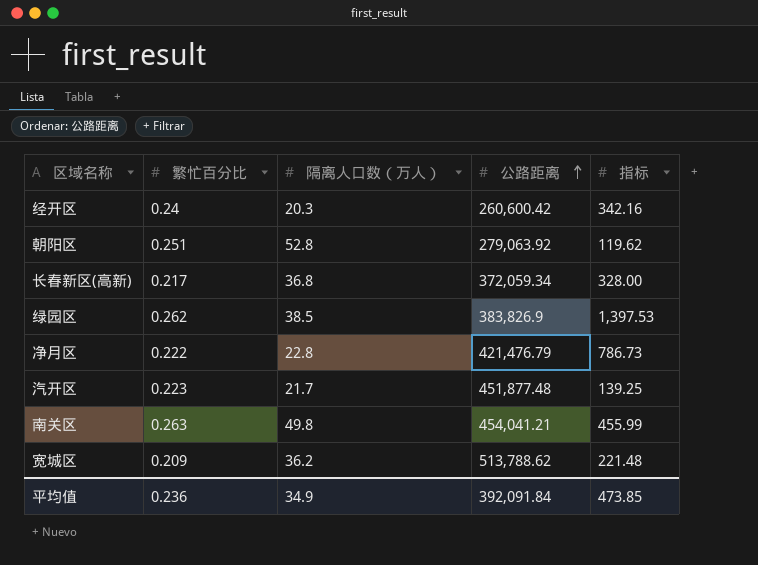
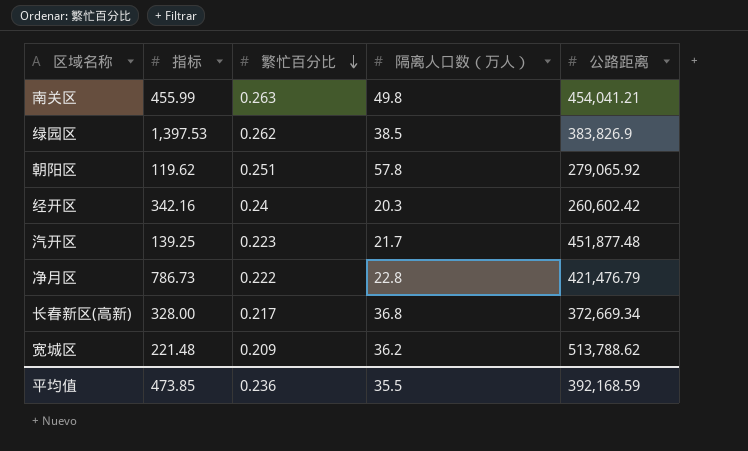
row order: 公路距离 ascending -> 繁忙百分比 descending
column 指标 | position: 5 -> 2
朝阳区 | 隔离人口数（万人）: 52.8 -> 57.8
朝阳区 | 公路距离: 279,063.92 -> 279,065.92
经开区 | 公路距离: 260,600.42 -> 260,602.42
长春新区(高新) | 公路距离: 372,059.34 -> 372,669.34
平均值 | 隔离人口数（万人）: 34.9 -> 35.5
平均值 | 公路距离: 392,091.84 -> 392,168.59

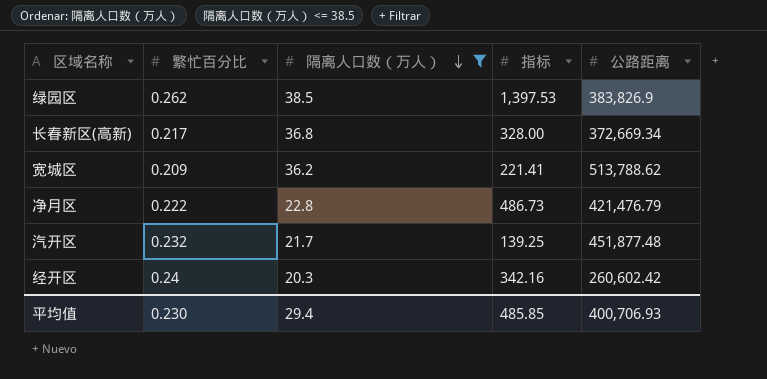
filter: none -> 隔离人口数（万人） <= 38.5
row order: 繁忙百分比 descending -> 隔离人口数（万人） descending
column 指标 | position: 2 -> 4
宽城区 | 指标: 221.48 -> 221.41
净月区 | 指标: 786.73 -> 486.73
汽开区 | 繁忙百分比: 0.223 -> 0.232
平均值 | 繁忙百分比: 0.236 -> 0.230
平均值 | 隔离人口数（万人）: 35.5 -> 29.4
平均值 | 指标: 473.85 -> 485.85
平均值 | 公路距离: 392,168.59 -> 400,706.93

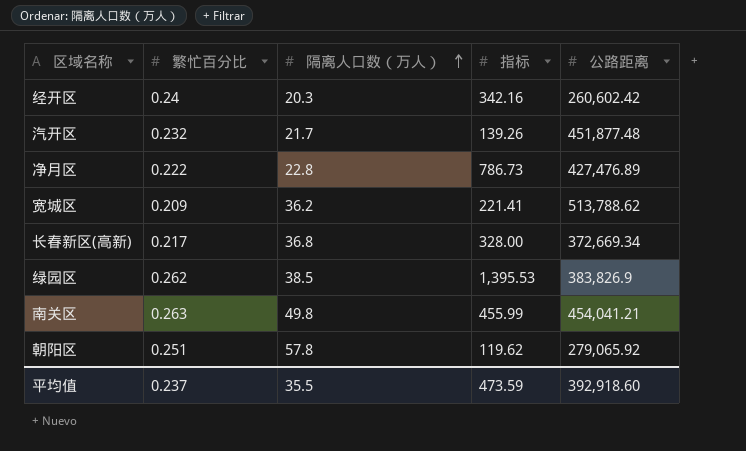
filter: 隔离人口数（万人） <= 38.5 -> none
row order: 隔离人口数（万人） descending -> 隔离人口数（万人） ascending
汽开区 | 指标: 139.25 -> 139.26
净月区 | 指标: 486.73 -> 786.73
净月区 | 公路距离: 421,476.79 -> 427,476.89
绿园区 | 指标: 1,397.53 -> 1,395.53
平均值 | 繁忙百分比: 0.230 -> 0.237
平均值 | 隔离人口数（万人）: 29.4 -> 35.5
平均值 | 指标: 485.85 -> 473.59
平均值 | 公路距离: 400,706.93 -> 392,918.60

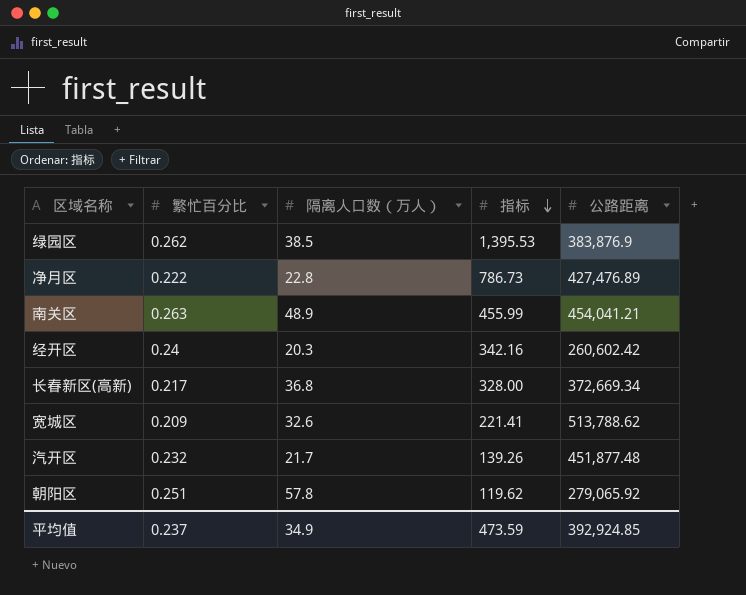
row order: 隔离人口数（万人） ascending -> 指标 descending
绿园区 | 公路距离: 383,826.9 -> 383,876.9
南关区 | 隔离人口数（万人）: 49.8 -> 48.9
宽城区 | 隔离人口数（万人）: 36.2 -> 32.6
平均值 | 隔离人口数（万人）: 35.5 -> 34.9
平均值 | 公路距离: 392,918.60 -> 392,924.85

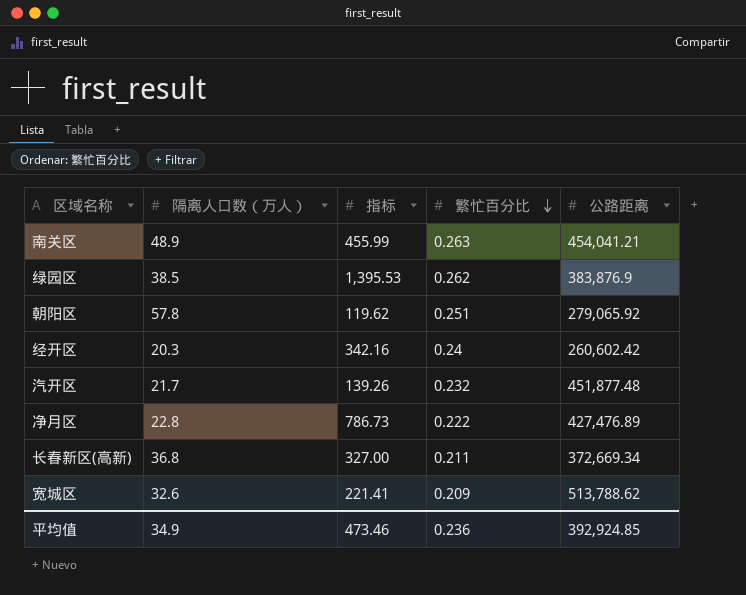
row order: 指标 descending -> 繁忙百分比 descending
column 繁忙百分比 | position: 2 -> 4
长春新区(高新) | 指标: 328.00 -> 327.00
长春新区(高新) | 繁忙百分比: 0.217 -> 0.211
平均值 | 指标: 473.59 -> 473.46
平均值 | 繁忙百分比: 0.237 -> 0.236

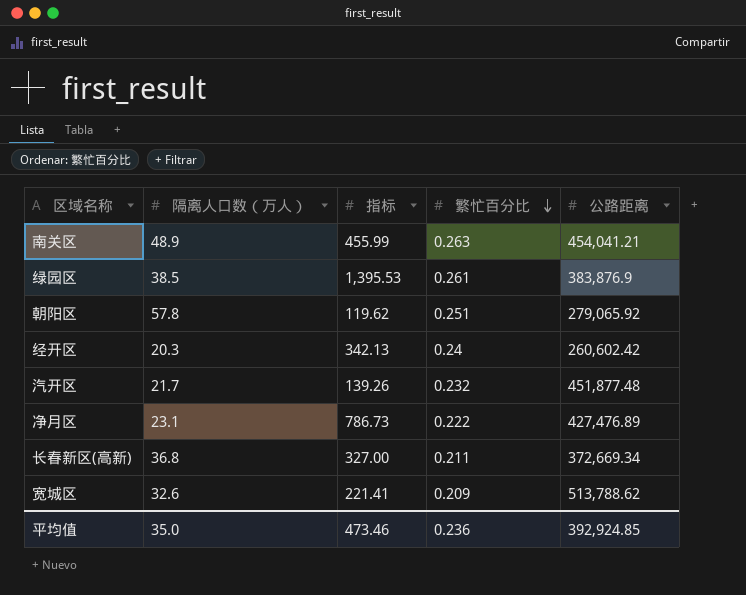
绿园区 | 繁忙百分比: 0.262 -> 0.261
经开区 | 指标: 342.16 -> 342.13
净月区 | 隔离人口数（万人）: 22.8 -> 23.1
平均值 | 隔离人口数（万人）: 34.9 -> 35.0

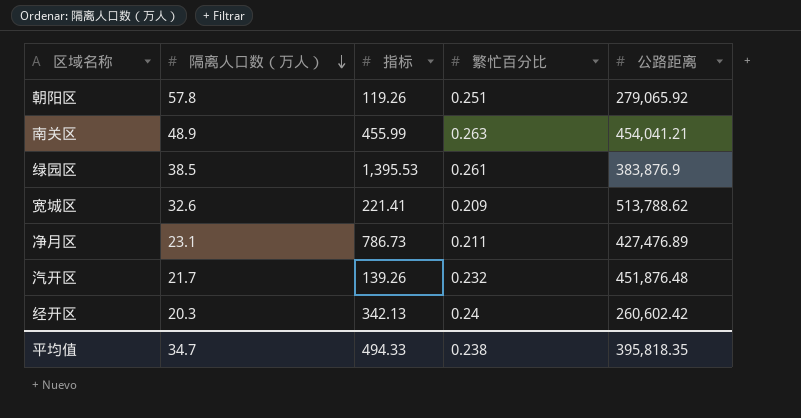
row order: 繁忙百分比 descending -> 隔离人口数（万人） descending
row 长春新区(高新): 36.8 | 327.00 | 0.211 | 372,669.34 -> none
朝阳区 | 指标: 119.62 -> 119.26
净月区 | 繁忙百分比: 0.222 -> 0.211
汽开区 | 公路距离: 451,877.48 -> 451,876.48
平均值 | 隔离人口数（万人）: 35.0 -> 34.7
平均值 | 指标: 473.46 -> 494.33
平均值 | 繁忙百分比: 0.236 -> 0.238
平均值 | 公路距离: 392,924.85 -> 395,818.35

